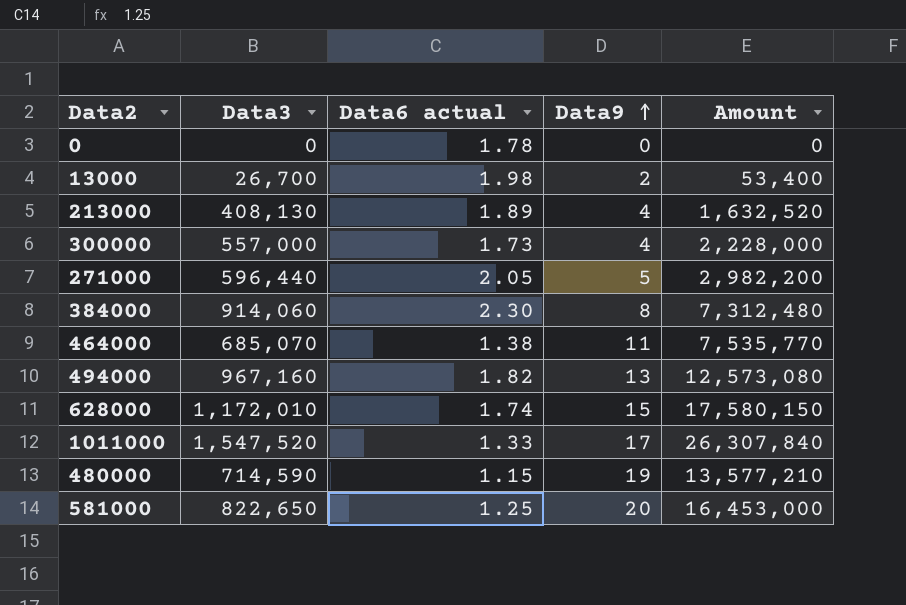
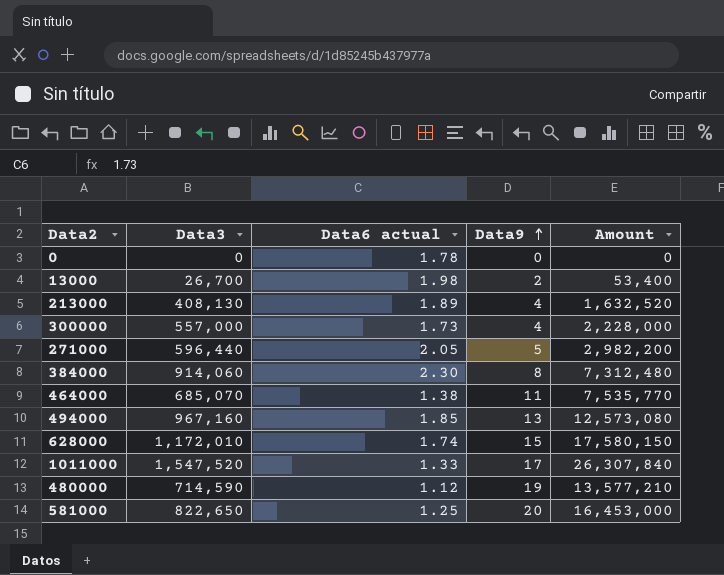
494000 | Data6 actual: 1.82 -> 1.85
480000 | Data6 actual: 1.15 -> 1.12

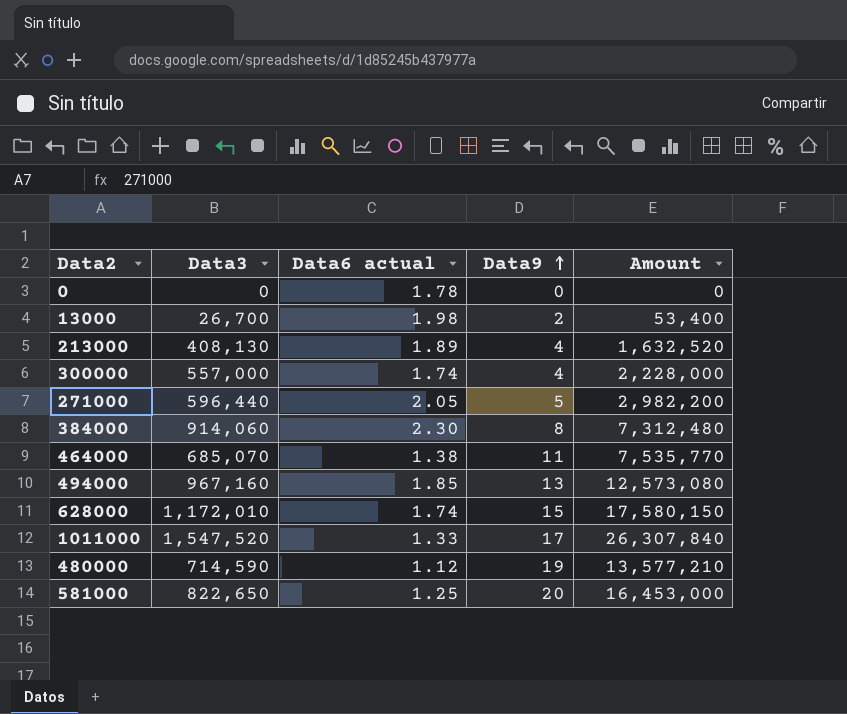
300000 | Data6 actual: 1.73 -> 1.74

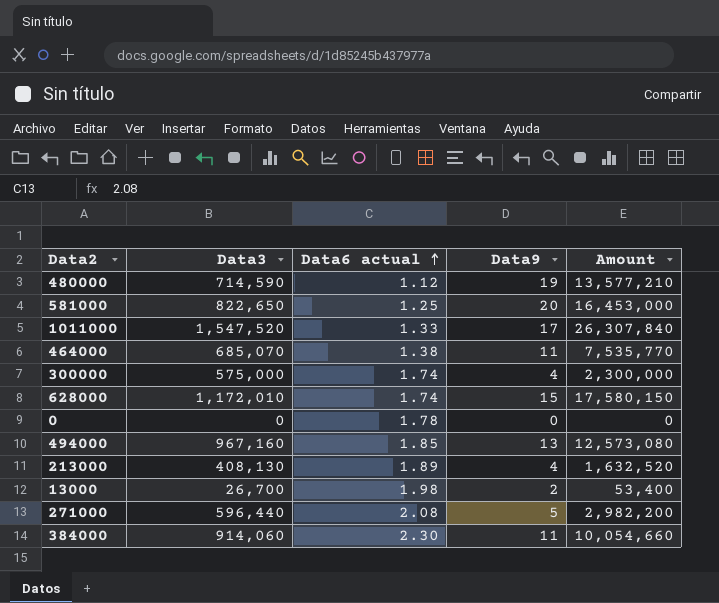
row order: Data9 ascending -> Data6 actual ascending
300000 | Data3: 557,000 -> 575,000
300000 | Amount: 2,228,000 -> 2,300,000
271000 | Data6 actual: 2.05 -> 2.08
384000 | Data9: 8 -> 11
384000 | Amount: 7,312,480 -> 10,054,660

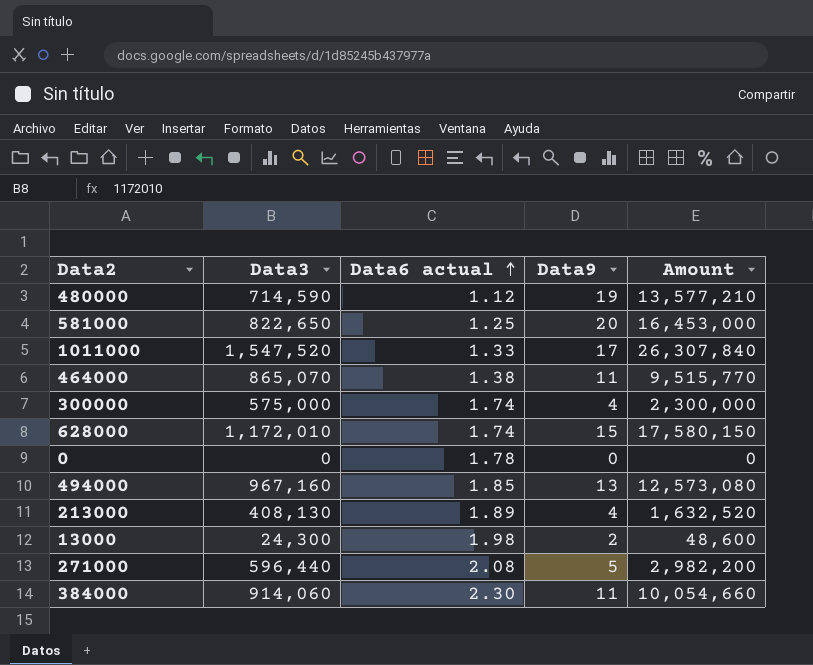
464000 | Data3: 685,070 -> 865,070
464000 | Amount: 7,535,770 -> 9,515,770
13000 | Data3: 26,700 -> 24,300
13000 | Amount: 53,400 -> 48,600

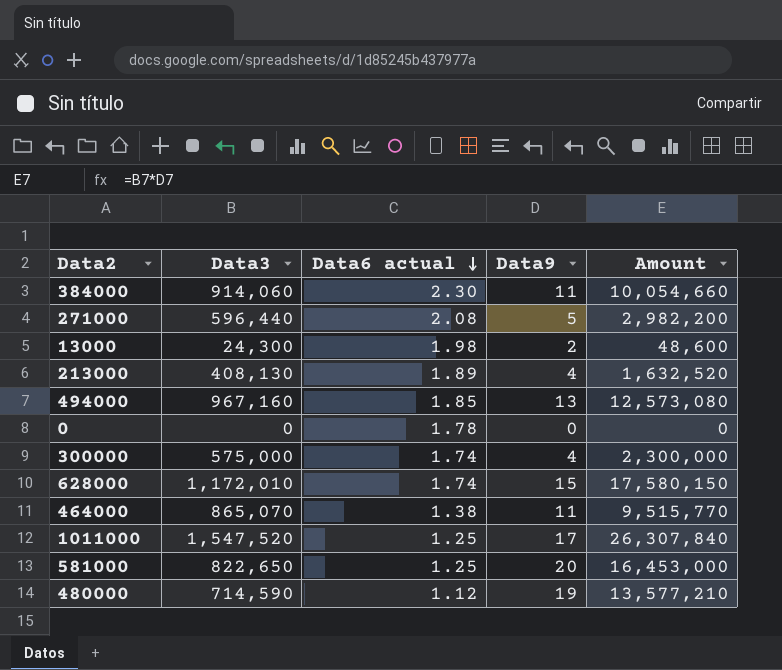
row order: Data6 actual ascending -> Data6 actual descending
1011000 | Data6 actual: 1.33 -> 1.25

